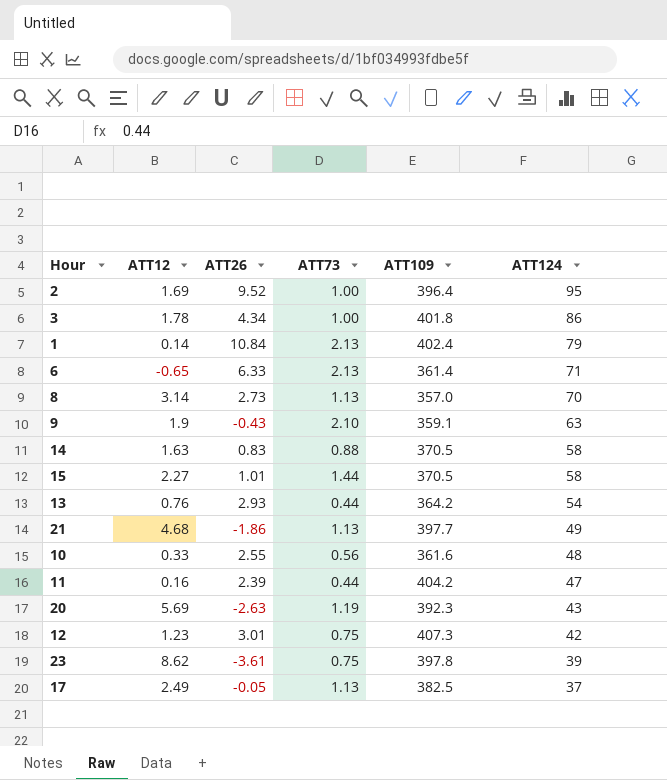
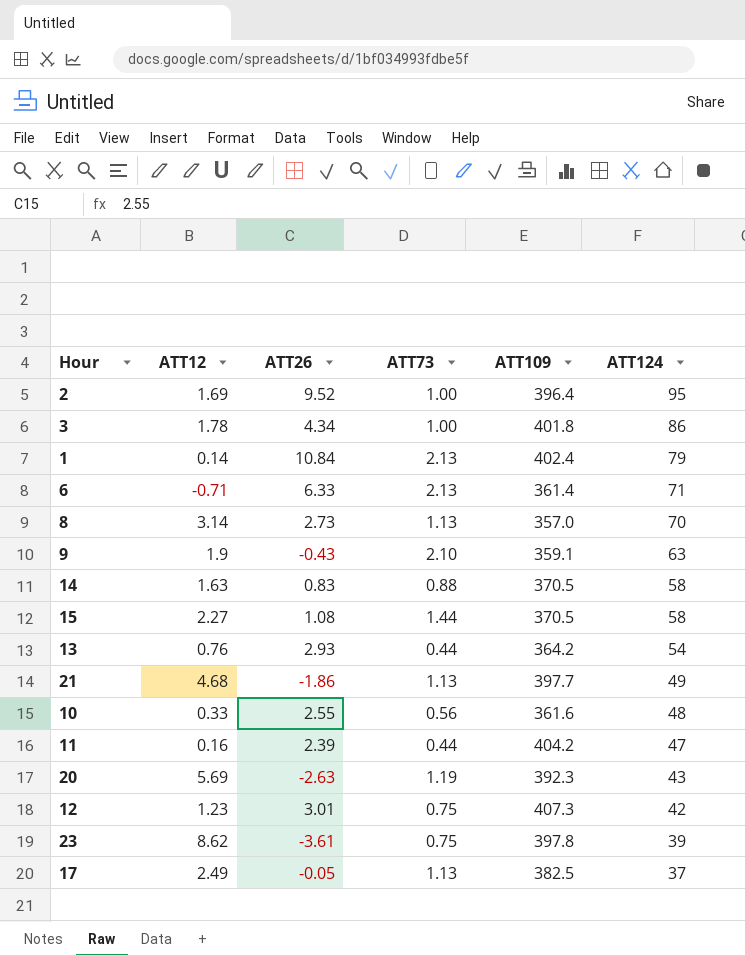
6 | ATT12: -0.65 -> -0.71
15 | ATT26: 1.01 -> 1.08

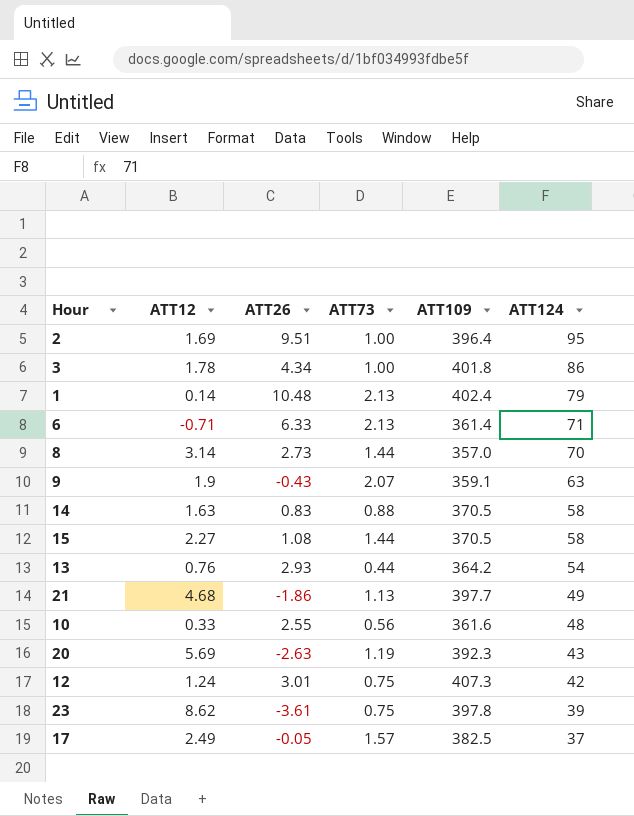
row 11: 0.16 | 2.39 | 0.44 | 404.2 | 47 -> none
2 | ATT26: 9.52 -> 9.51
1 | ATT26: 10.84 -> 10.48
8 | ATT73: 1.13 -> 1.44
9 | ATT73: 2.10 -> 2.07
12 | ATT12: 1.23 -> 1.24
17 | ATT73: 1.13 -> 1.57

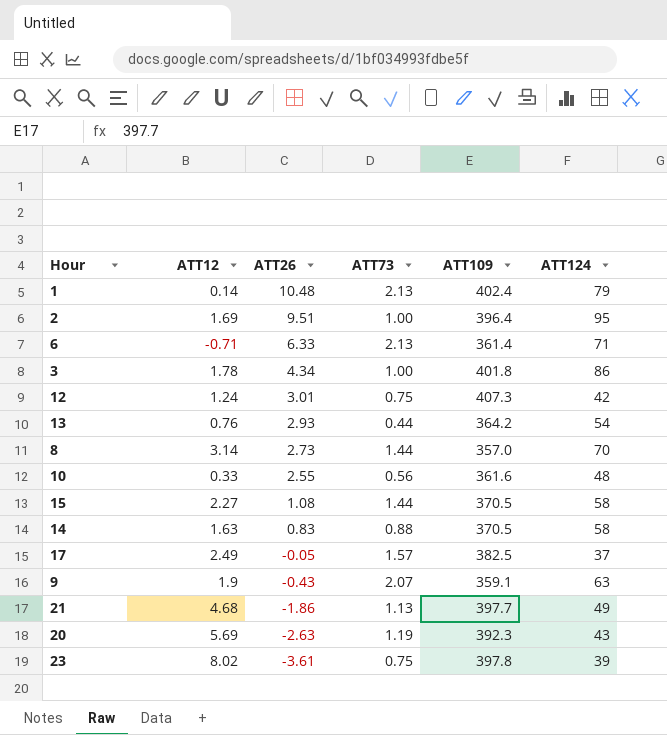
row order: ATT124 descending -> ATT26 descending
23 | ATT12: 8.62 -> 8.02

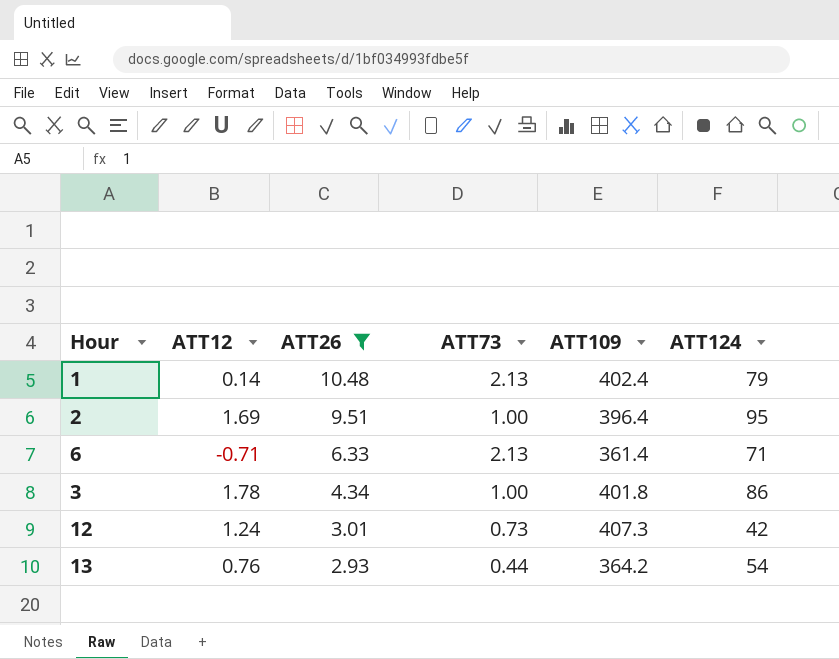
filter: none -> ATT26 >= 2.93
12 | ATT73: 0.75 -> 0.73

